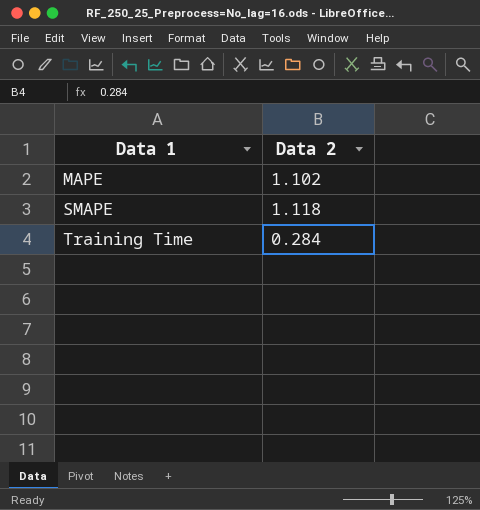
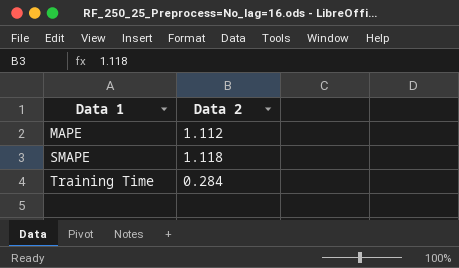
MAPE | Data 2: 1.102 -> 1.112

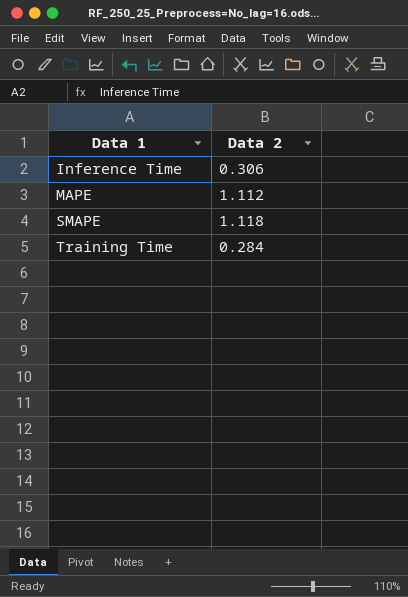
row Inference Time: none -> 0.306

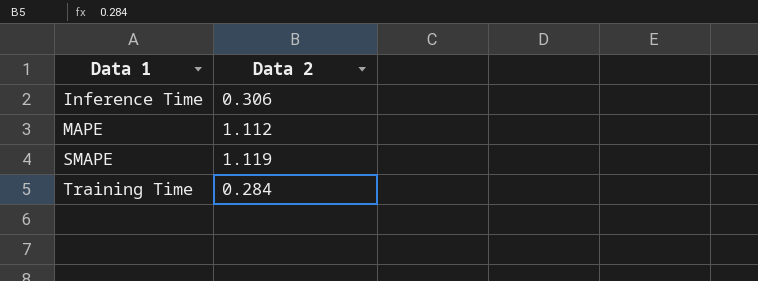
SMAPE | Data 2: 1.118 -> 1.119

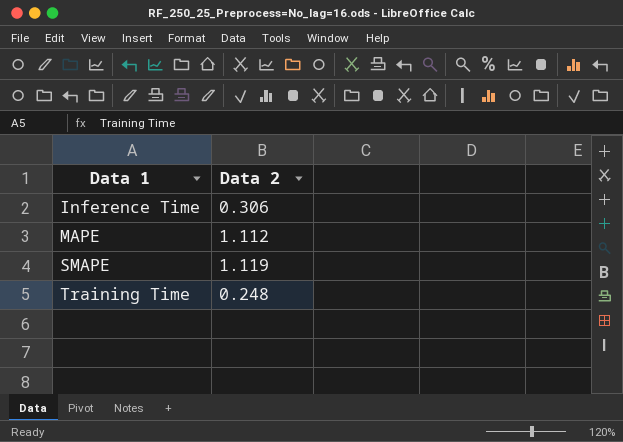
Training Time | Data 2: 0.284 -> 0.248

